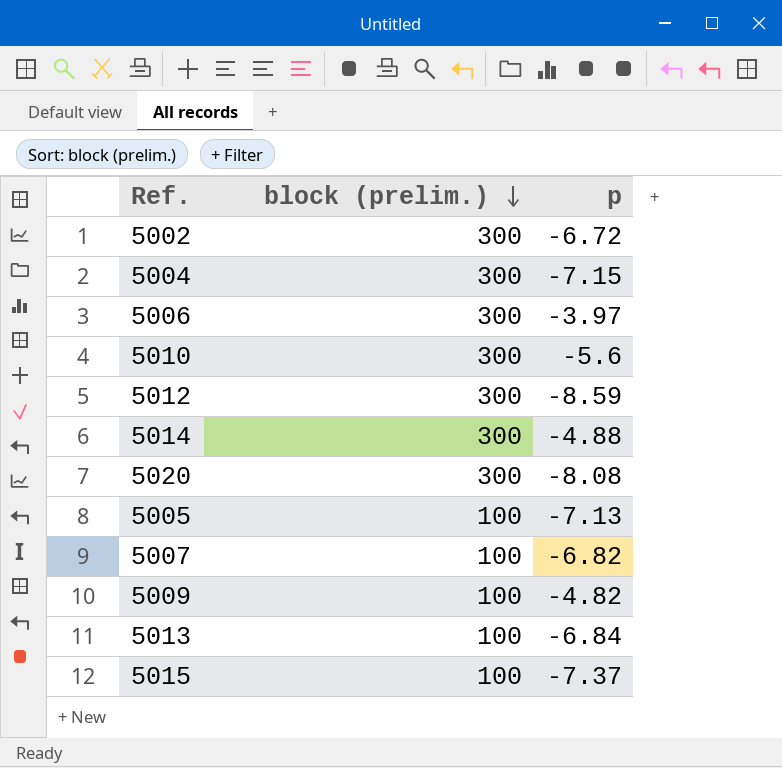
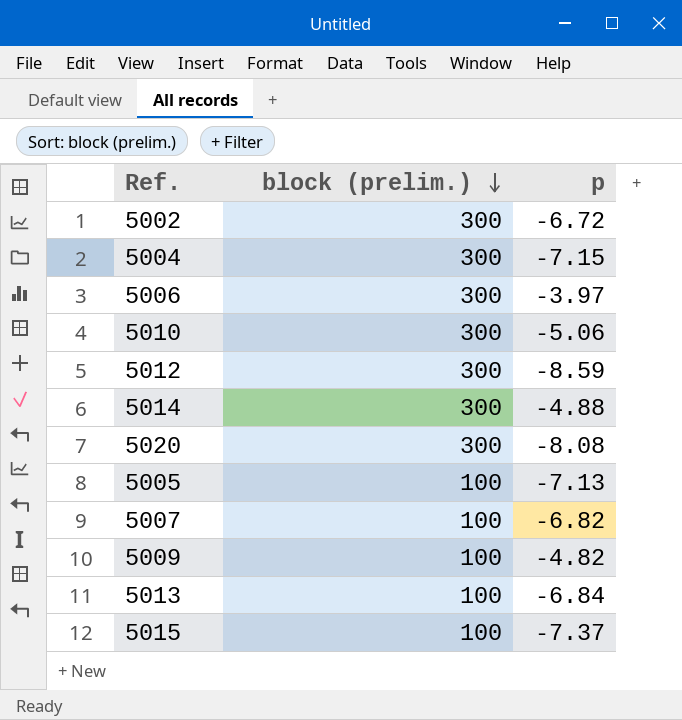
5010 | p: -5.6 -> -5.06

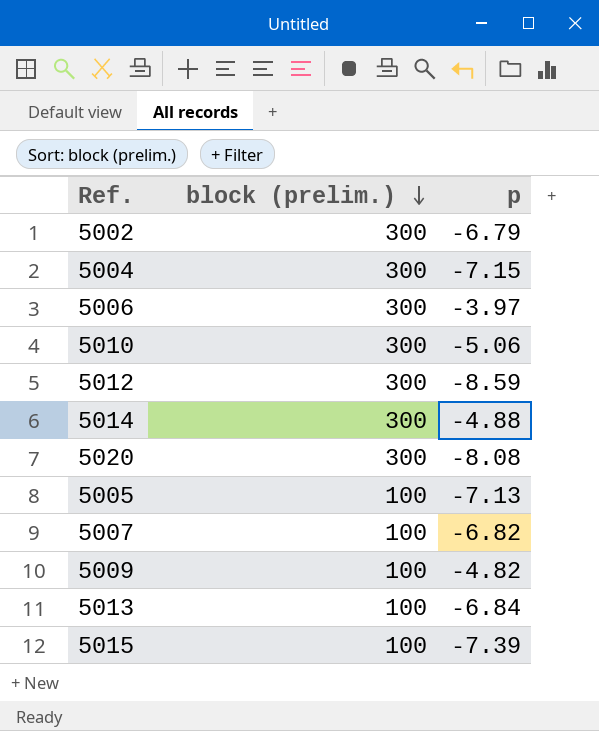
5002 | p: -6.72 -> -6.79
5015 | p: -7.37 -> -7.39

